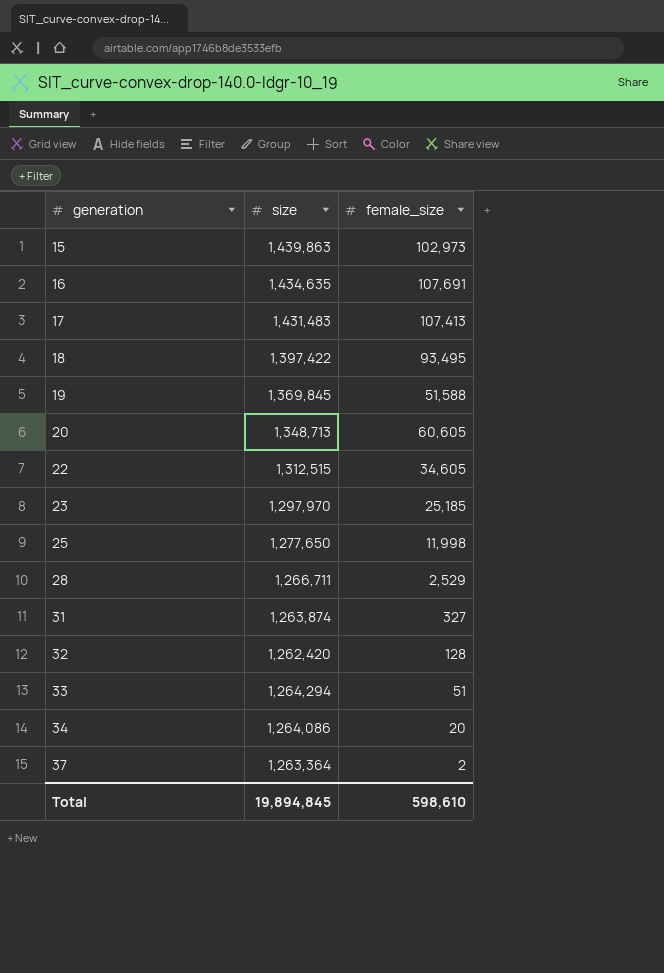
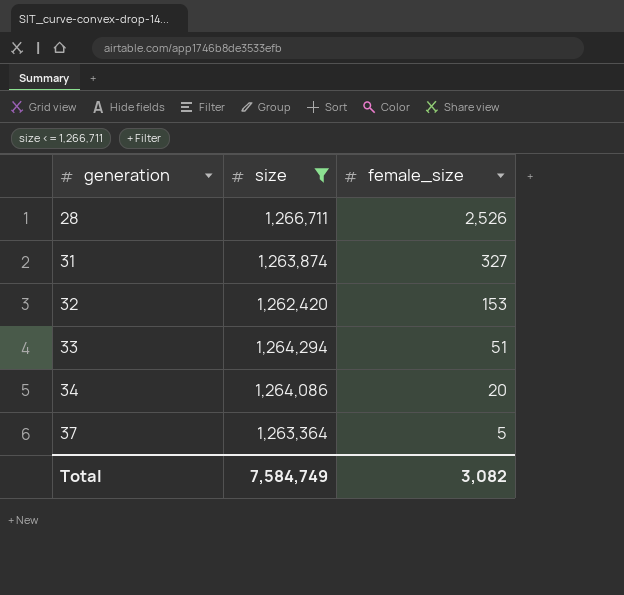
filter: none -> size <= 1,266,711
28 | female_size: 2,529 -> 2,526
32 | female_size: 128 -> 153
37 | female_size: 2 -> 5
Total | size: 19,894,845 -> 7,584,749
Total | female_size: 598,610 -> 3,082

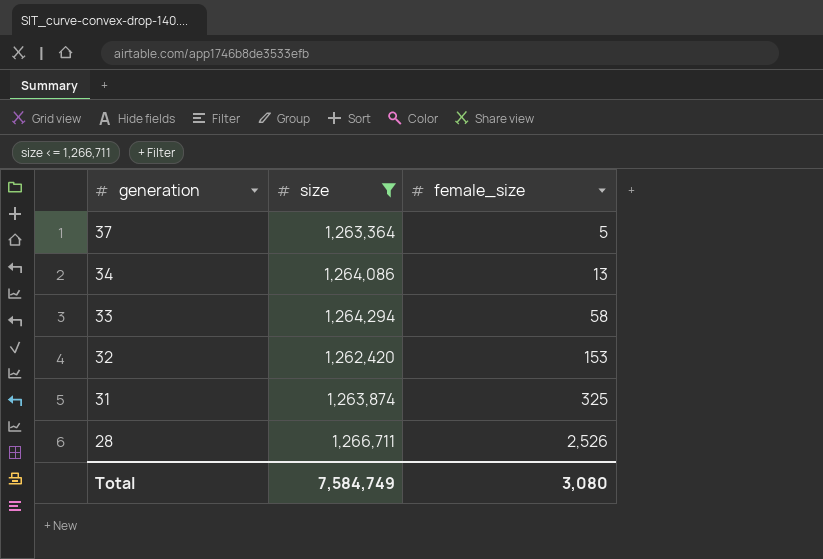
row order: generation ascending -> generation descending
34 | female_size: 20 -> 13
33 | female_size: 51 -> 58
31 | female_size: 327 -> 325
Total | female_size: 3,082 -> 3,080

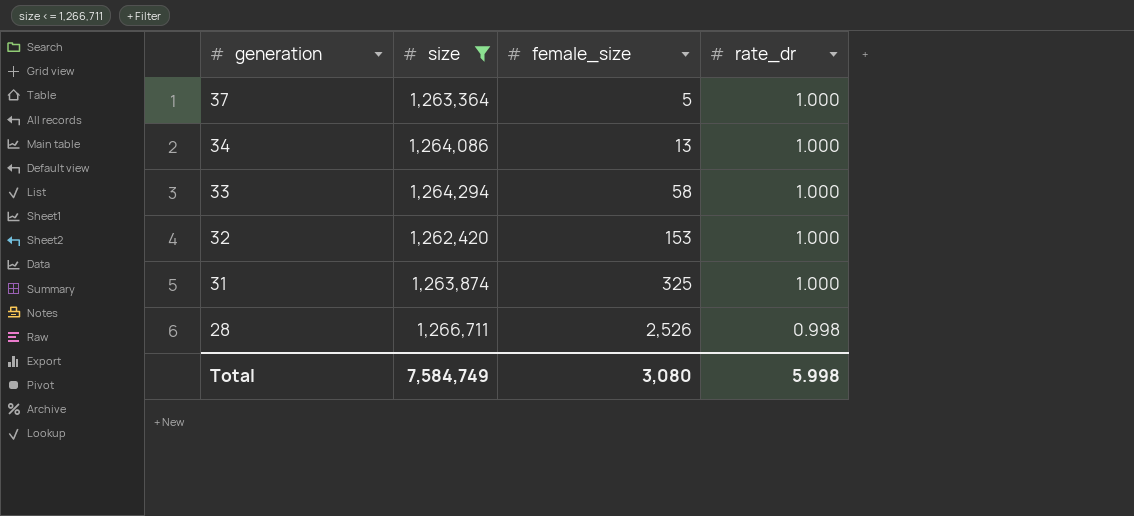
column rate_dr | position: none -> 4

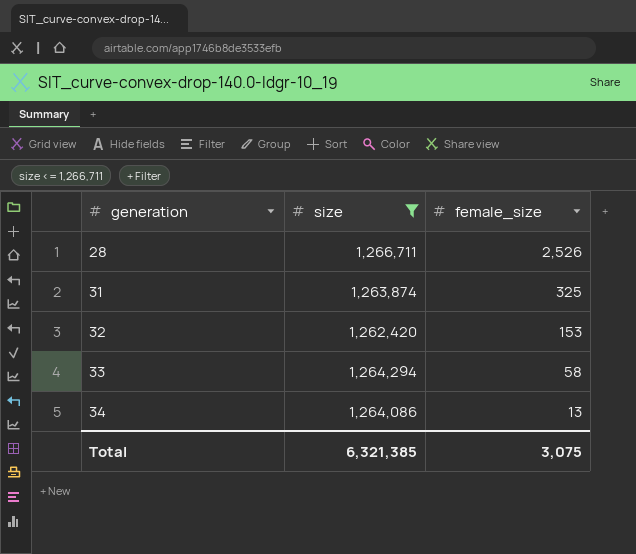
row order: generation descending -> generation ascending
column rate_dr | position: 4 -> none
row 37: 1,263,364 | 5 | 1.000 -> none
Total | size: 7,584,749 -> 6,321,385
Total | female_size: 3,080 -> 3,075

